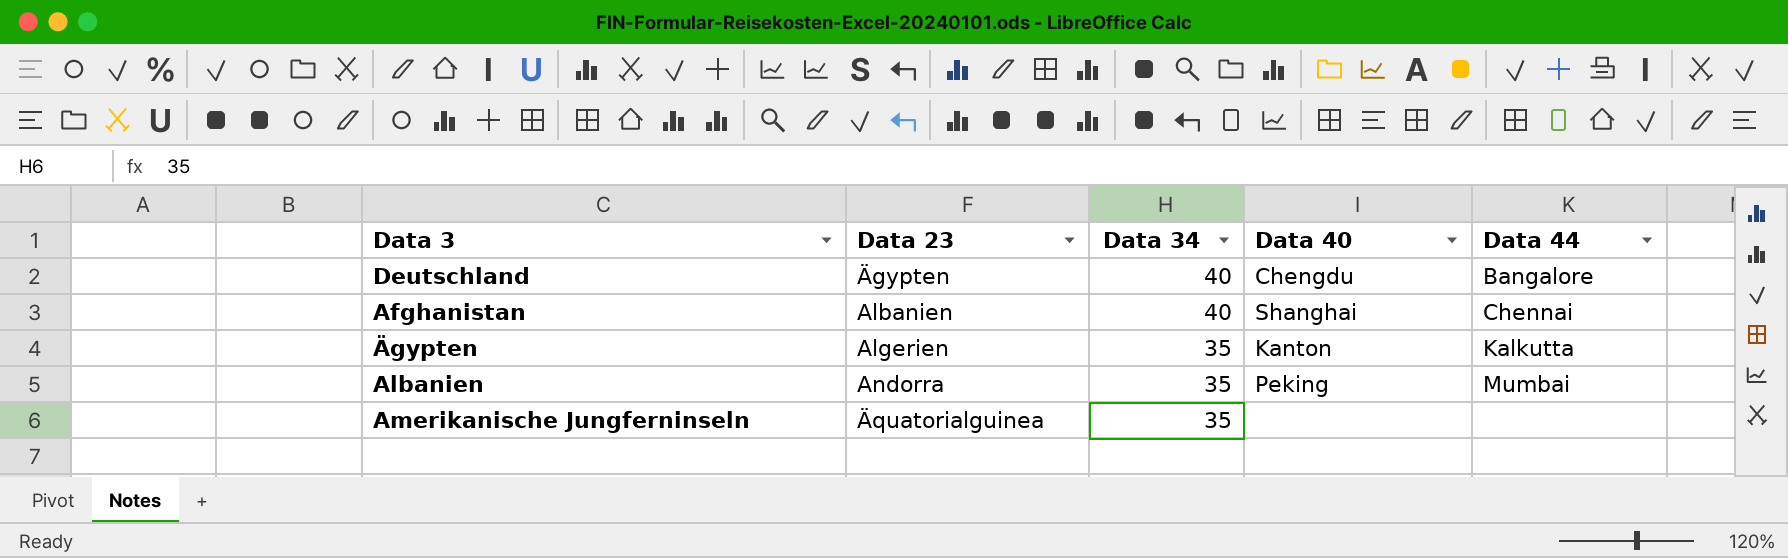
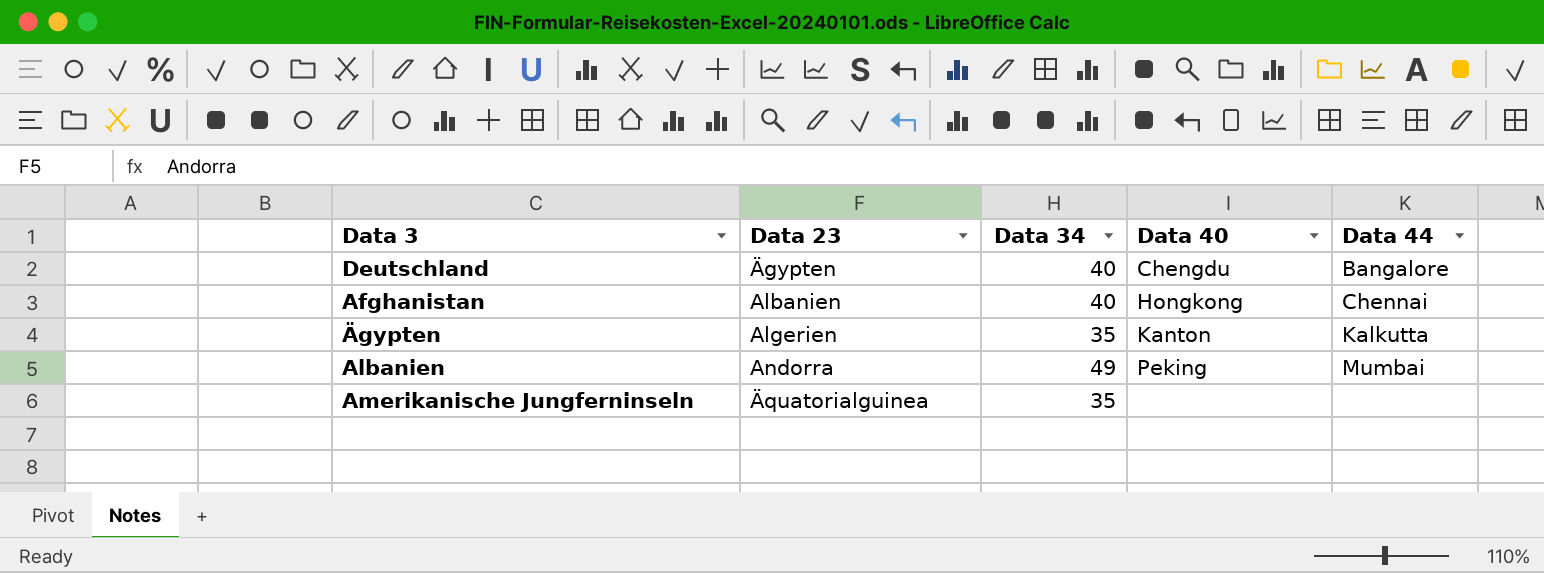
Afghanistan | Data 40: Shanghai -> Hongkong
Albanien | Data 34: 35 -> 49

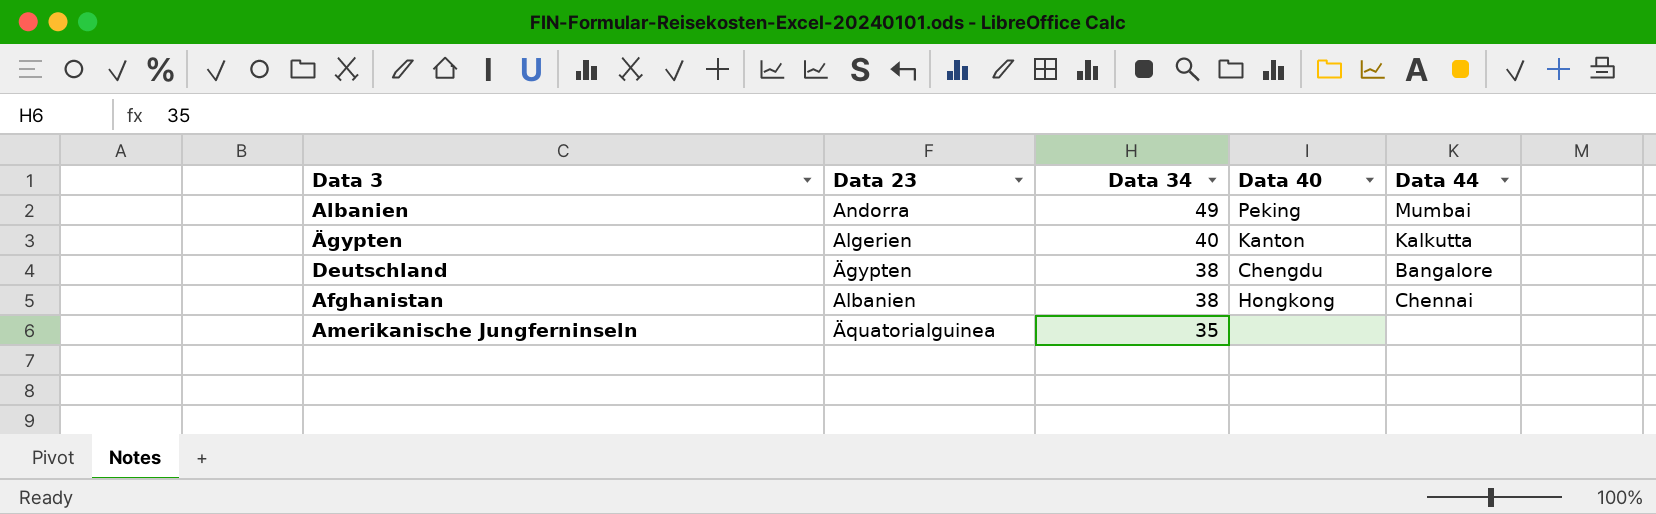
row order: Data 23 ascending -> Data 34 descending
Ägypten | Data 34: 35 -> 40
Deutschland | Data 34: 40 -> 38
Afghanistan | Data 34: 40 -> 38

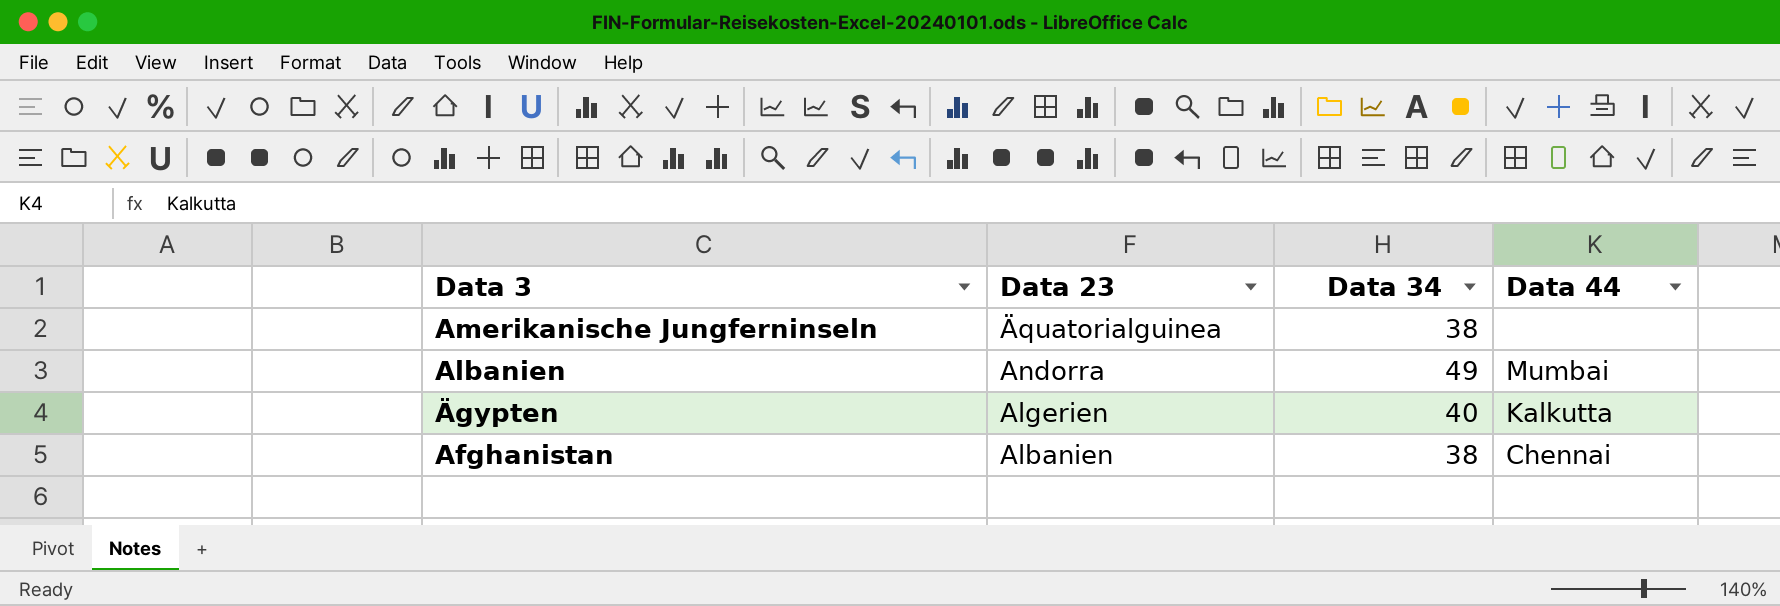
row order: Data 34 descending -> Data 3 descending
column Data 40 | position: 4 -> none
row Deutschland: Ägypten | 38 | Chengdu | Bangalore -> none
Amerikanische Jungferninseln | Data 34: 35 -> 38

